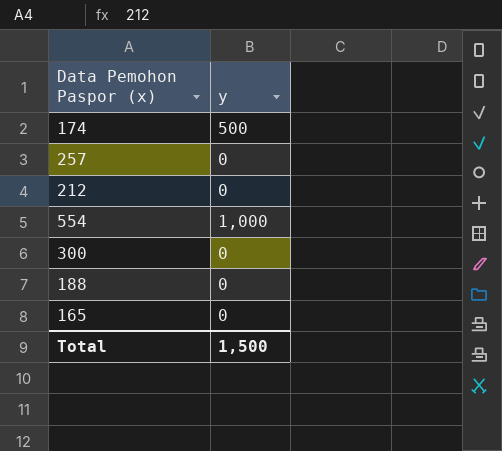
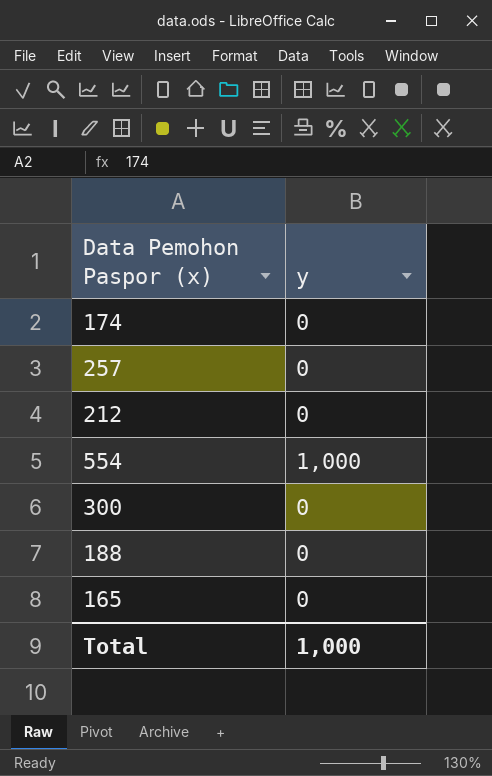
174 | y: 500 -> 0
Total | y: 1,500 -> 1,000

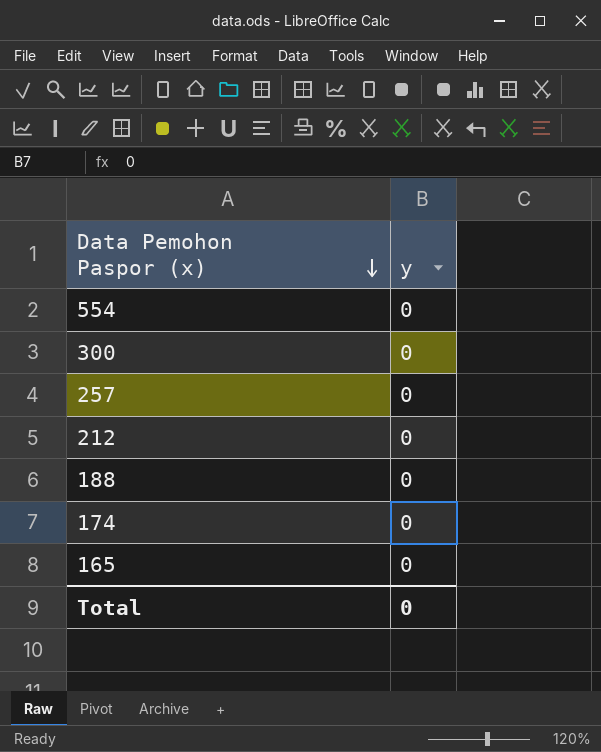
row order: none -> Data Pemohon Paspor (x) descending
554 | y: 1,000 -> 0
Total | y: 1,000 -> 0

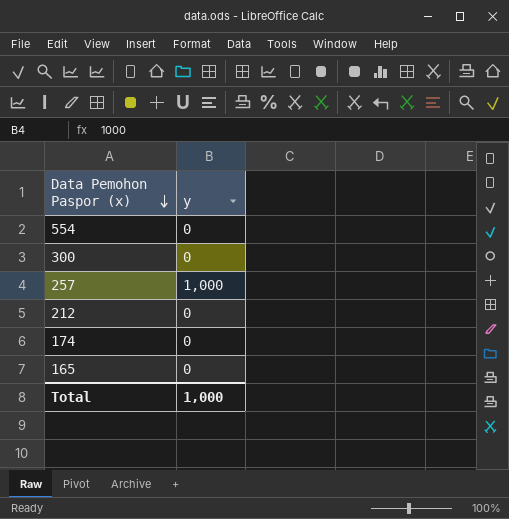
row 188: 0 -> none
257 | y: 0 -> 1,000
Total | y: 0 -> 1,000

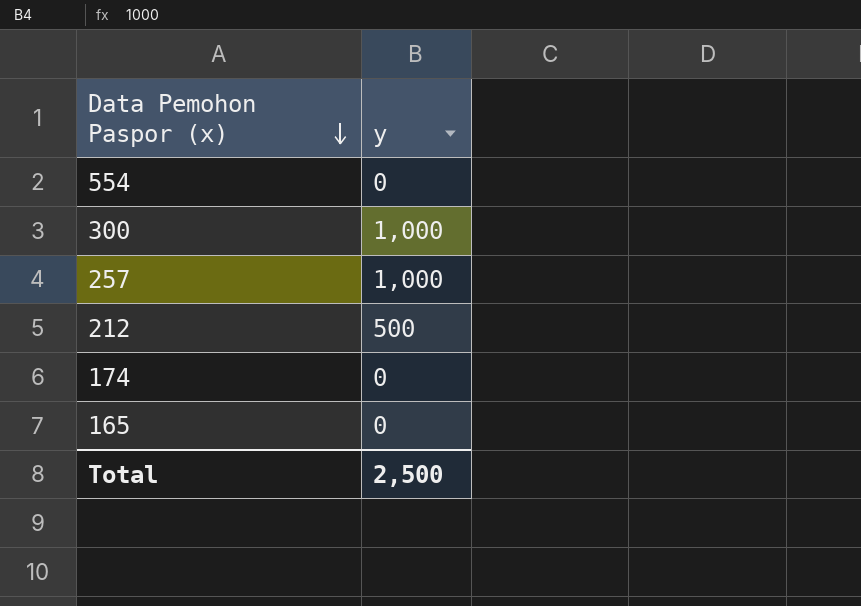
300 | y: 0 -> 1,000
212 | y: 0 -> 500
Total | y: 1,000 -> 2,500

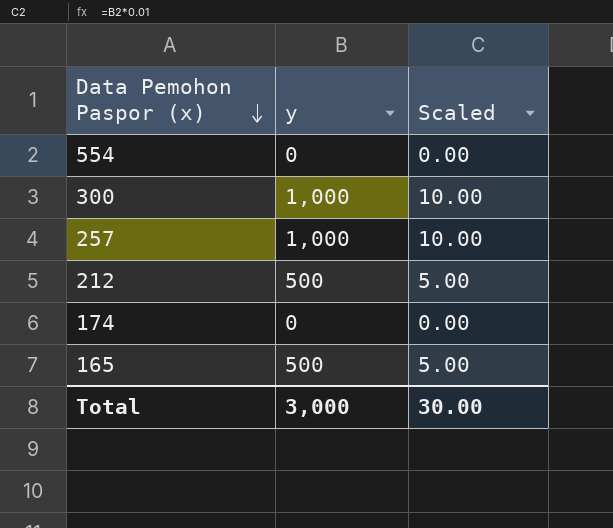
column Scaled | formula: none -> [y] * 0.01
165 | y: 0 -> 500
Total | y: 2,500 -> 3,000

